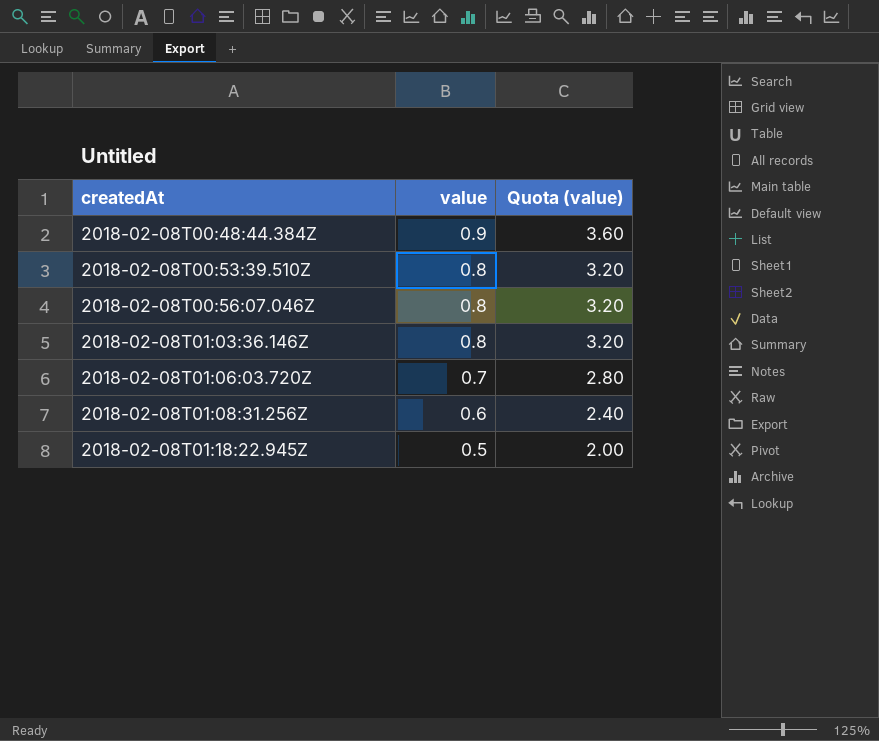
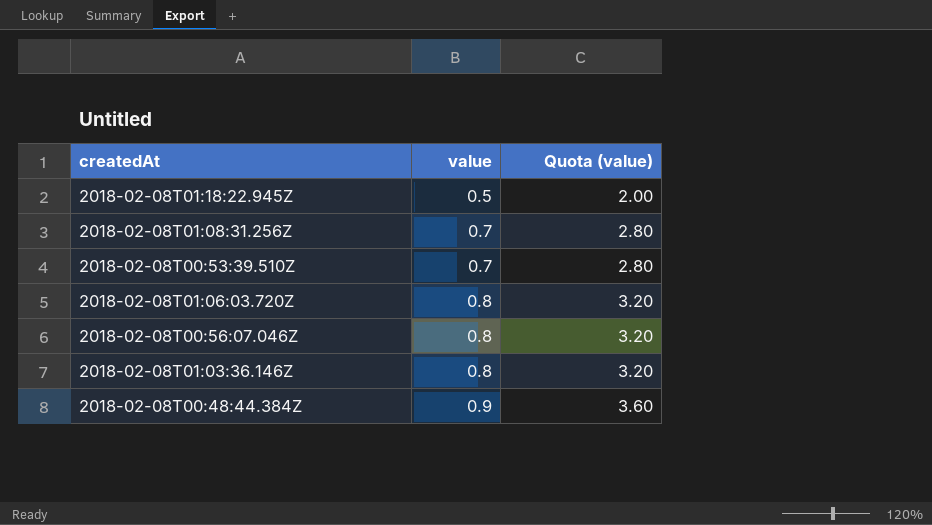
row order: createdAt ascending -> value ascending
2018-02-08T01:08:31.256Z | value: 0.6 -> 0.7
2018-02-08T01:08:31.256Z | Quota (value): 2.40 -> 2.80
2018-02-08T00:53:39.510Z | value: 0.8 -> 0.7
2018-02-08T00:53:39.510Z | Quota (value): 3.20 -> 2.80
2018-02-08T01:06:03.720Z | value: 0.7 -> 0.8
2018-02-08T01:06:03.720Z | Quota (value): 2.80 -> 3.20

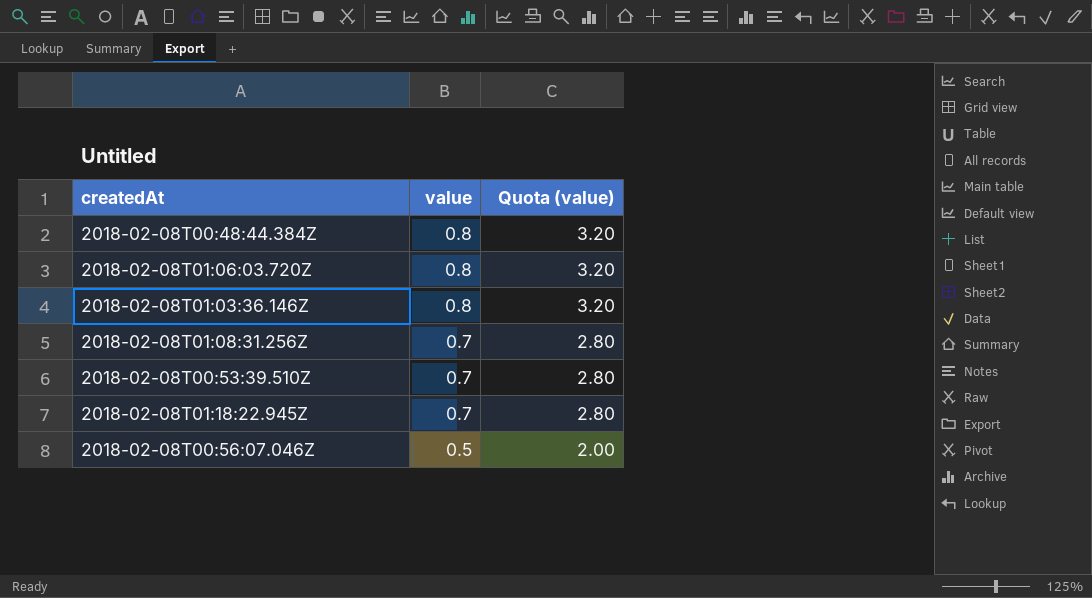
row order: value ascending -> value descending
2018-02-08T00:48:44.384Z | value: 0.9 -> 0.8
2018-02-08T00:48:44.384Z | Quota (value): 3.60 -> 3.20
2018-02-08T01:18:22.945Z | value: 0.5 -> 0.7
2018-02-08T01:18:22.945Z | Quota (value): 2.00 -> 2.80
2018-02-08T00:56:07.046Z | value: 0.8 -> 0.5
2018-02-08T00:56:07.046Z | Quota (value): 3.20 -> 2.00

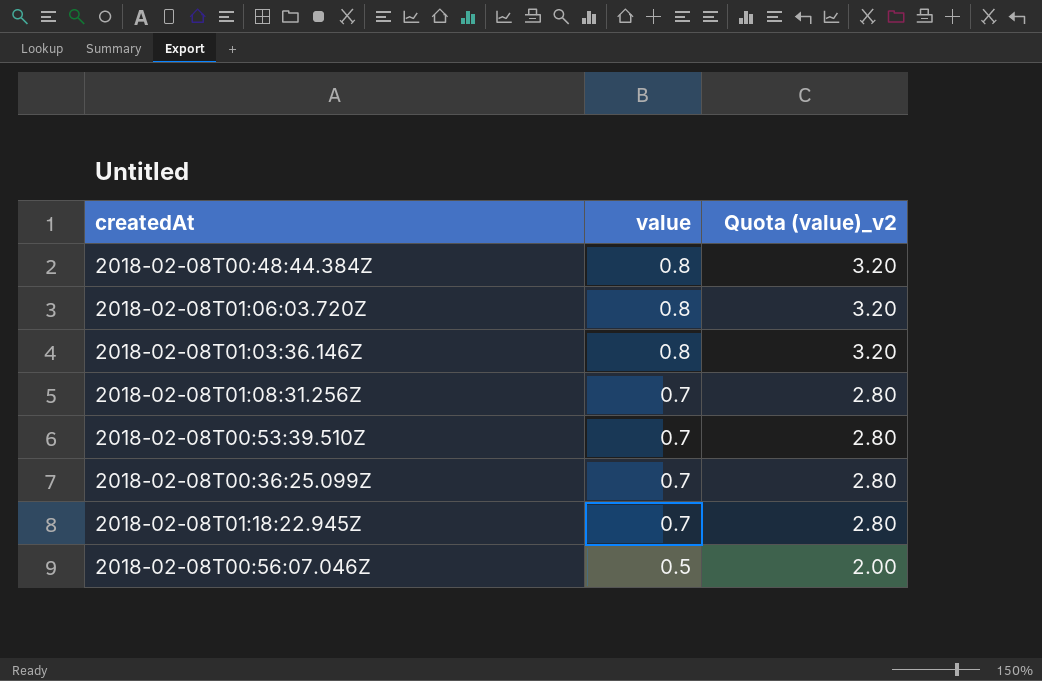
column name: Quota (value) -> Quota (value)_v2
row 2018-02-08T00:36:25.099Z: none -> 0.7 | 2.80

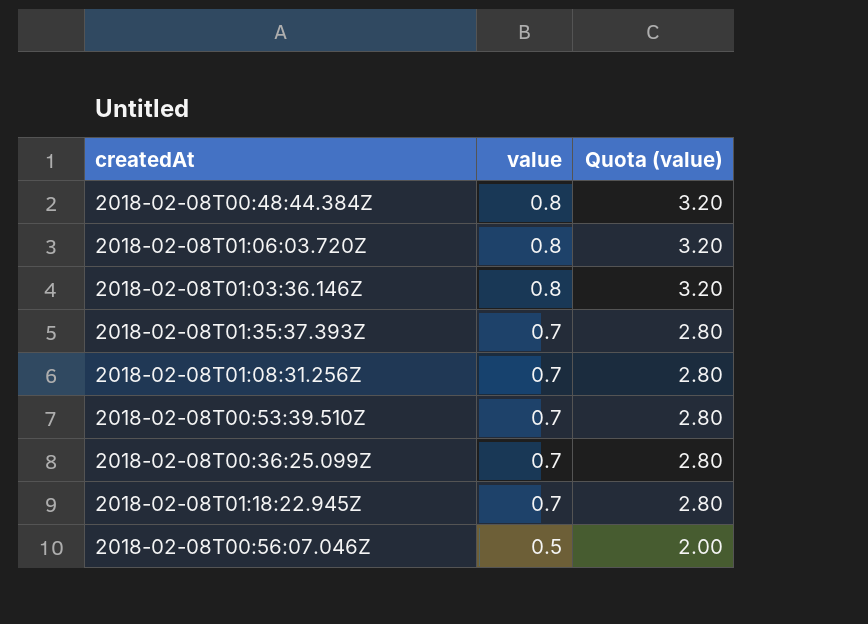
column name: Quota (value)_v2 -> Quota (value)
row 2018-02-08T01:35:37.393Z: none -> 0.7 | 2.80

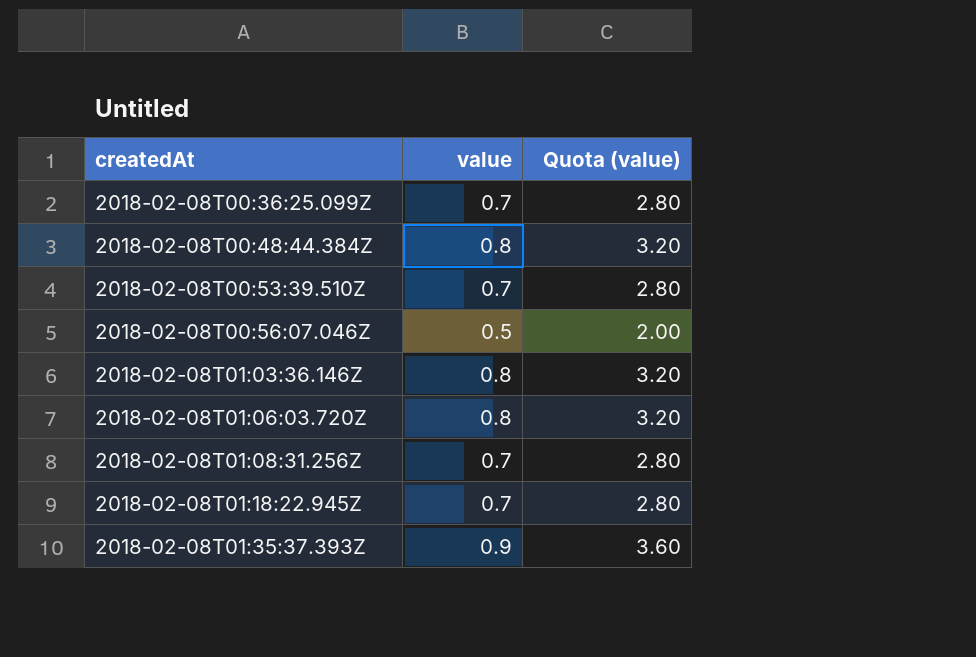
row order: value descending -> createdAt ascending
2018-02-08T01:35:37.393Z | value: 0.7 -> 0.9
2018-02-08T01:35:37.393Z | Quota (value): 2.80 -> 3.60

